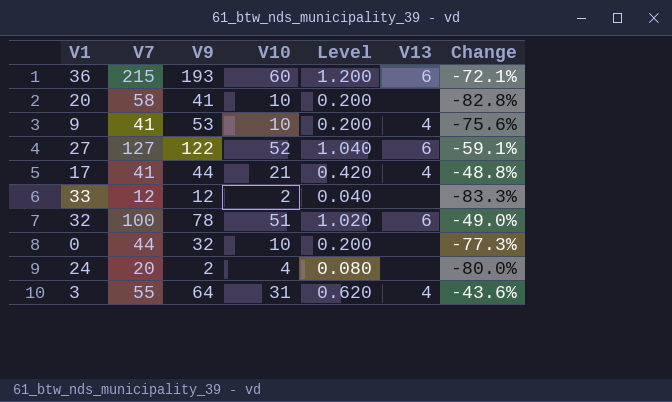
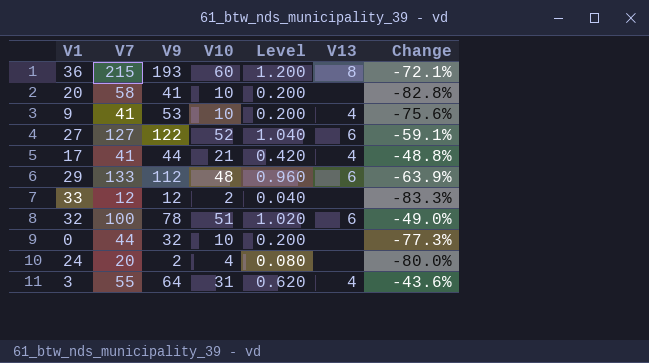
36 | V13: 6 -> 8
row 29: none -> 133 | 112 | 48 | 0.960 | 6 | -63.9%

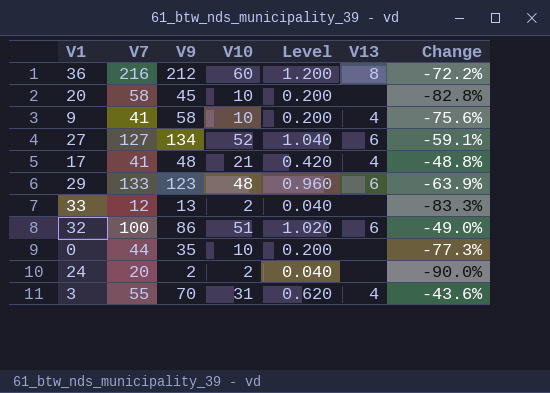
36 | V7: 215 -> 216
36 | V9: 193 -> 212
36 | Change: -72.1% -> -72.2%
20 | V9: 41 -> 45
9 | V9: 53 -> 58
27 | V9: 122 -> 134
17 | V9: 44 -> 48
29 | V9: 112 -> 123
33 | V9: 12 -> 13
32 | V9: 78 -> 86
0 | V9: 32 -> 35
24 | V10: 4 -> 2
24 | Level: 0.080 -> 0.040
24 | Change: -80.0% -> -90.0%
3 | V9: 64 -> 70

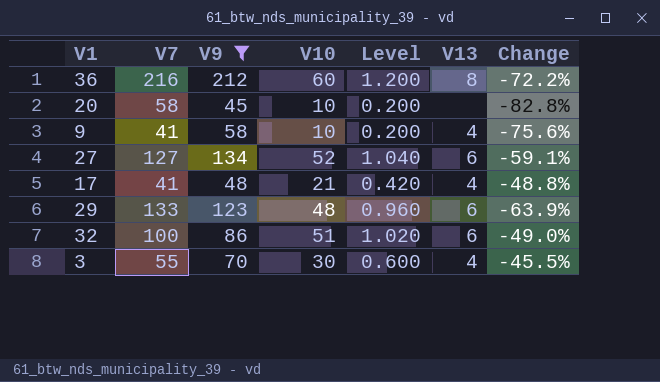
filter: none -> V9 >= 45
3 | V10: 31 -> 30
3 | Level: 0.620 -> 0.600
3 | Change: -43.6% -> -45.5%

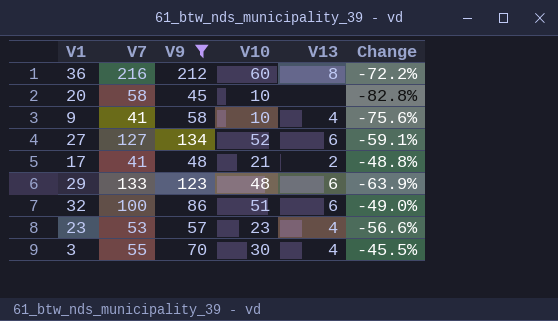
column Level | formula: [V10] * 0.02 -> none
17 | V13: 4 -> 2
row 23: none -> 53 | 57 | 23 | 4 | -56.6%

